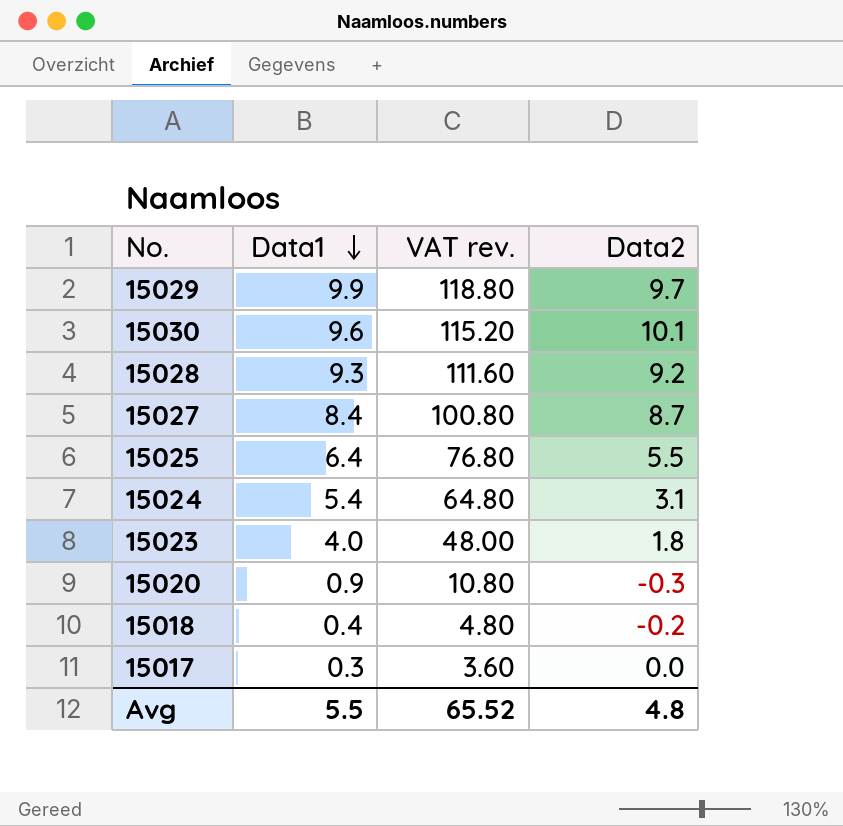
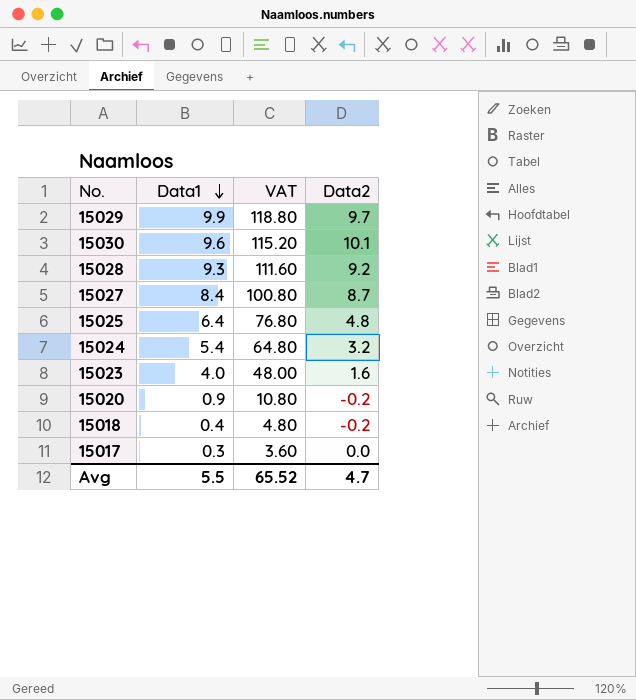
column name: VAT rev. -> VAT
15025 | Data2: 5.5 -> 4.8
15024 | Data2: 3.1 -> 3.2
15023 | Data2: 1.8 -> 1.6
15020 | Data2: -0.3 -> -0.2
Avg | Data2: 4.8 -> 4.7

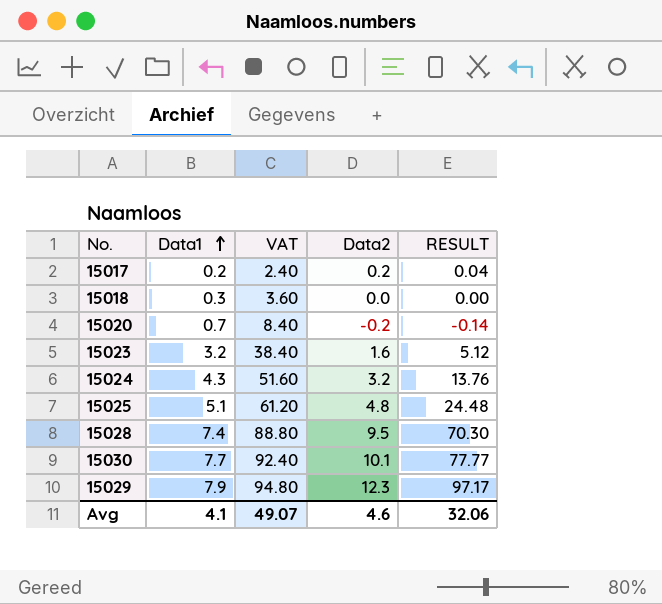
row order: Data1 descending -> Data1 ascending
column RESULT | formula: none -> [Data1] * [Data2]
row 15027: 8.4 | 100.80 | 8.7 -> none
15017 | Data1: 0.3 -> 0.2
15017 | VAT: 3.60 -> 2.40
15017 | Data2: 0.0 -> 0.2
15018 | Data1: 0.4 -> 0.3
15018 | VAT: 4.80 -> 3.60
15018 | Data2: -0.2 -> 0.0
15020 | Data1: 0.9 -> 0.7
15020 | VAT: 10.80 -> 8.40
15023 | Data1: 4.0 -> 3.2
15023 | VAT: 48.00 -> 38.40
15024 | Data1: 5.4 -> 4.3
15024 | VAT: 64.80 -> 51.60
15025 | Data1: 6.4 -> 5.1
15025 | VAT: 76.80 -> 61.20
15028 | Data1: 9.3 -> 7.4
15028 | VAT: 111.60 -> 88.80
15028 | Data2: 9.2 -> 9.5
15030 | Data1: 9.6 -> 7.7
15030 | VAT: 115.20 -> 92.40
15029 | Data1: 9.9 -> 7.9
15029 | VAT: 118.80 -> 94.80
15029 | Data2: 9.7 -> 12.3
Avg | Data1: 5.5 -> 4.1
Avg | VAT: 65.52 -> 49.07
Avg | Data2: 4.7 -> 4.6

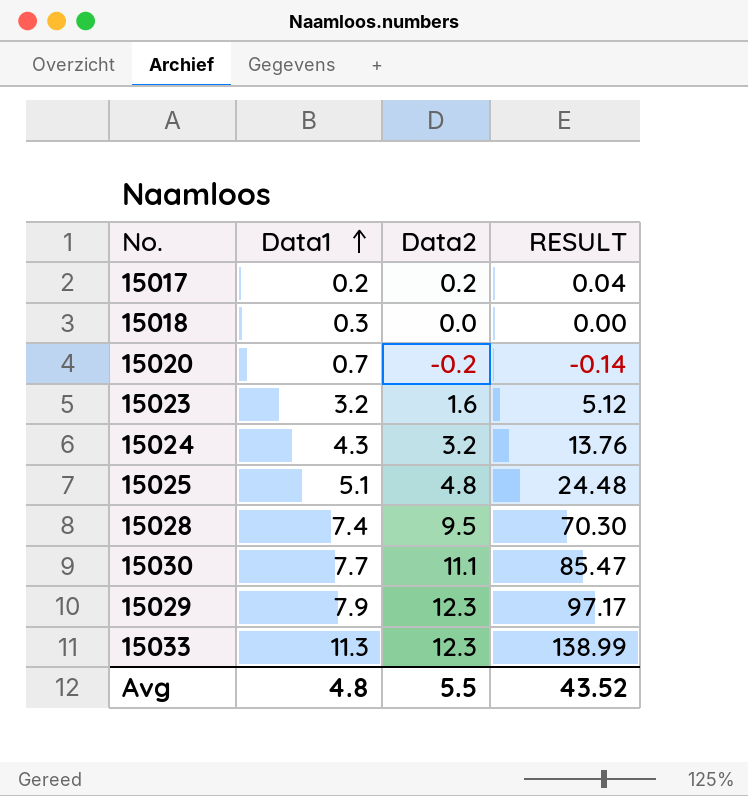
column VAT | formula: [Data1] * 12 -> none
15030 | Data2: 10.1 -> 11.1
15030 | RESULT: 77.77 -> 85.47
row 15033: none -> 11.3 | 12.3 | 138.99
Avg | Data1: 4.1 -> 4.8
Avg | Data2: 4.6 -> 5.5
Avg | RESULT: 32.06 -> 43.52

